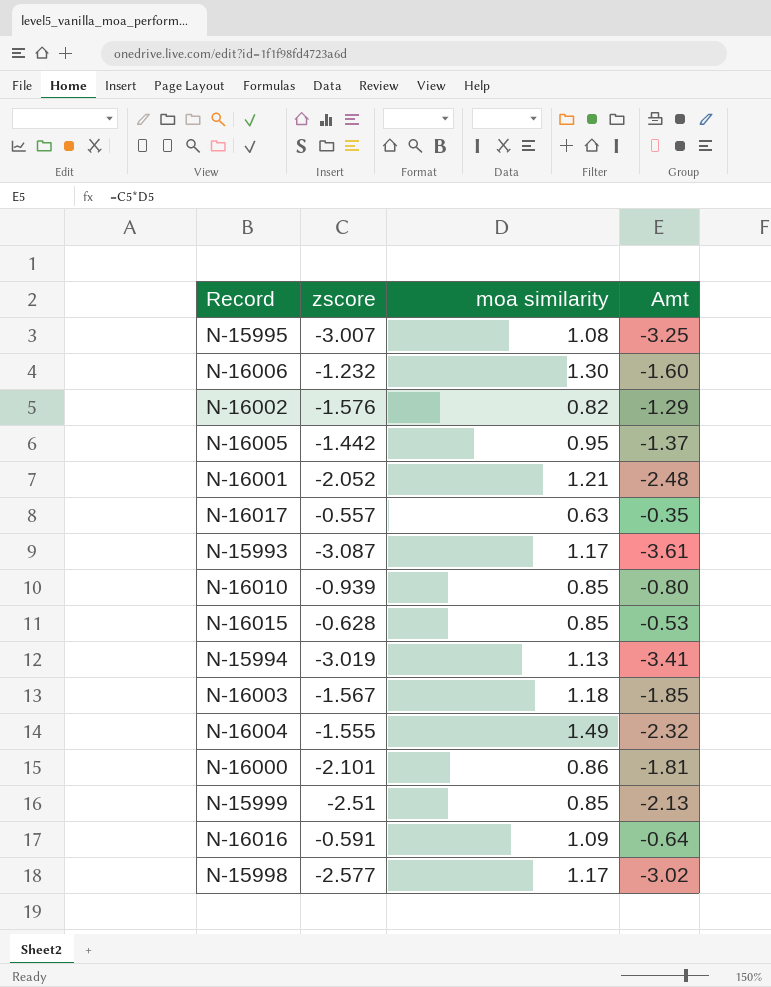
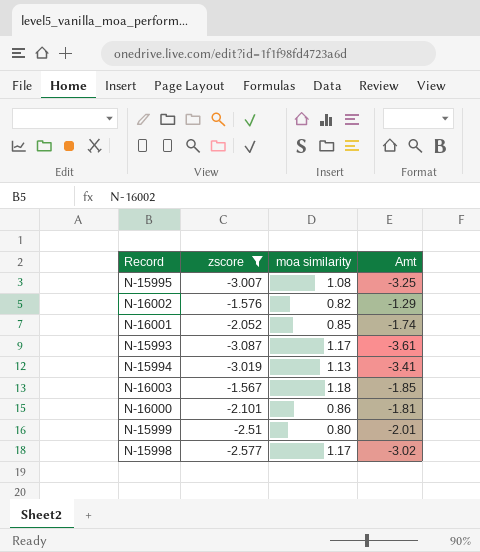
filter: none -> zscore <= -1.567
N-16001 | moa similarity: 1.21 -> 0.85
N-16001 | Amt: -2.48 -> -1.74
N-15999 | moa similarity: 0.85 -> 0.80
N-15999 | Amt: -2.13 -> -2.01

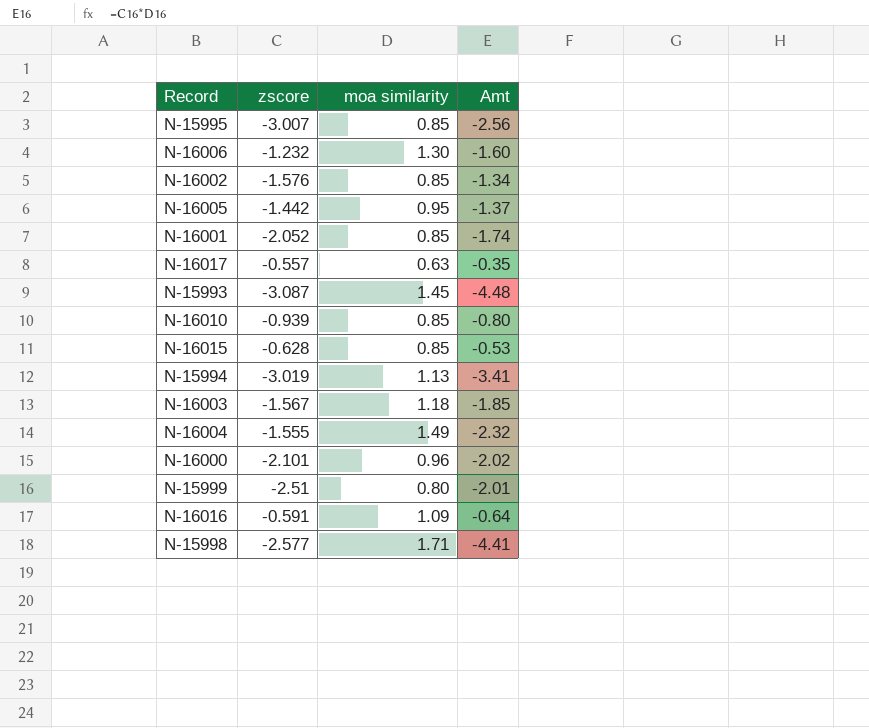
filter: zscore <= -1.567 -> none
N-15995 | moa similarity: 1.08 -> 0.85
N-15995 | Amt: -3.25 -> -2.56
N-16002 | moa similarity: 0.82 -> 0.85
N-16002 | Amt: -1.29 -> -1.34
N-15993 | moa similarity: 1.17 -> 1.45
N-15993 | Amt: -3.61 -> -4.48
N-16000 | moa similarity: 0.86 -> 0.96
N-16000 | Amt: -1.81 -> -2.02
N-15998 | moa similarity: 1.17 -> 1.71
N-15998 | Amt: -3.02 -> -4.41

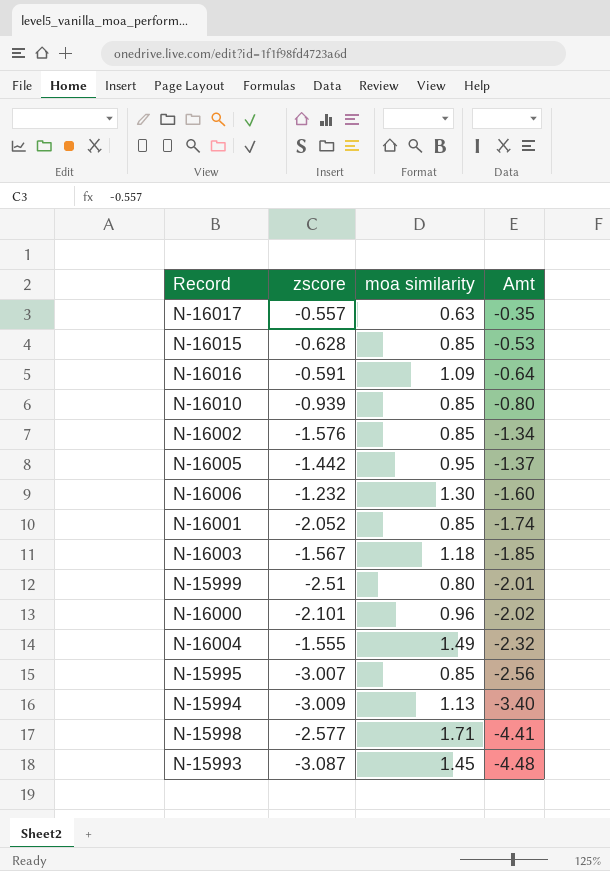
row order: none -> Amt descending
N-15994 | zscore: -3.019 -> -3.009
N-15994 | Amt: -3.41 -> -3.40

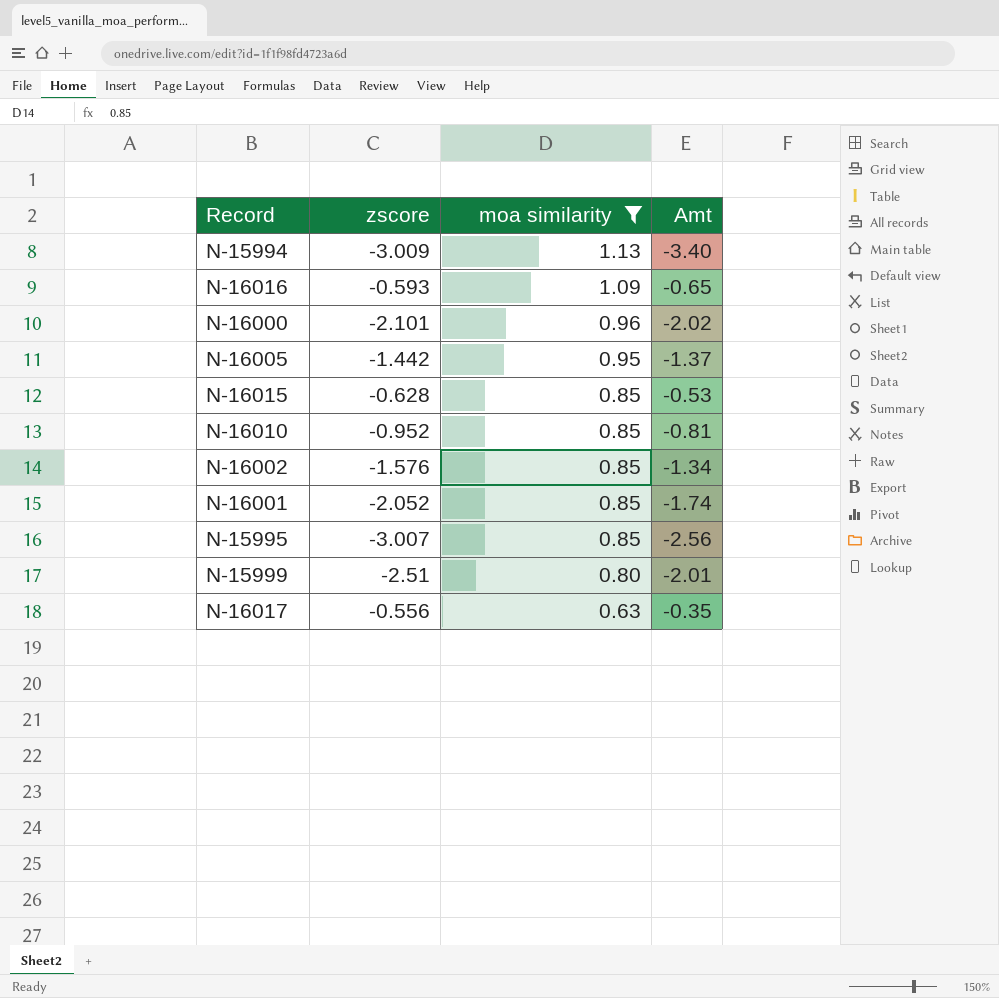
filter: none -> moa similarity <= 1.13
row order: Amt descending -> moa similarity descending
N-16016 | zscore: -0.591 -> -0.593
N-16016 | Amt: -0.64 -> -0.65
N-16010 | zscore: -0.939 -> -0.952
N-16010 | Amt: -0.80 -> -0.81
N-16017 | zscore: -0.557 -> -0.556

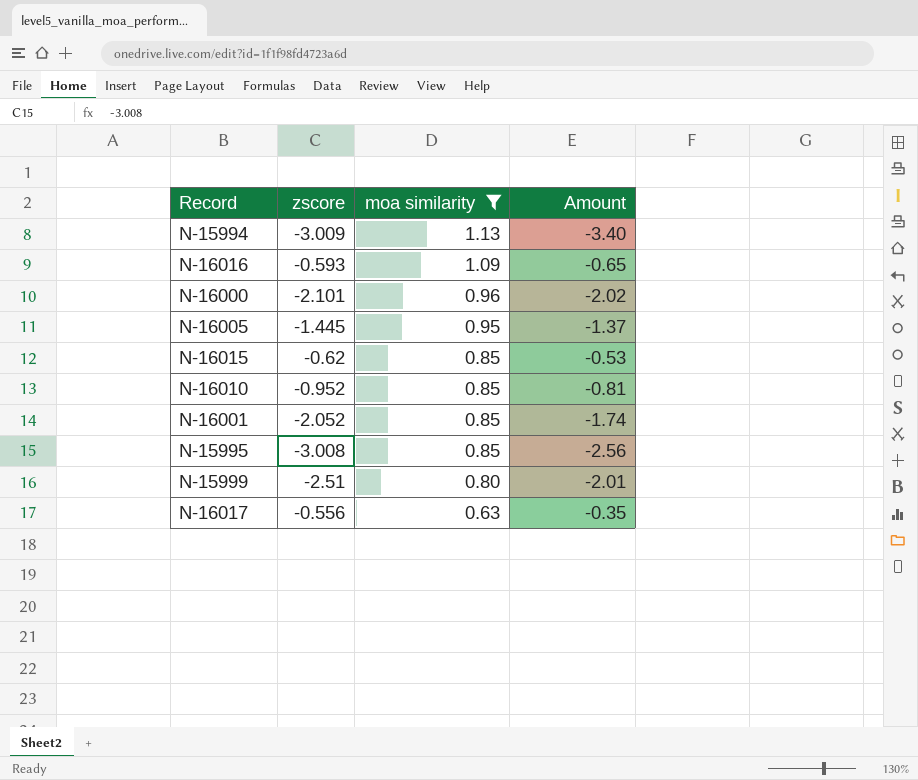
column name: Amt -> Amount
row N-16002: -1.576 | 0.85 | -1.34 -> none
N-16005 | zscore: -1.442 -> -1.445
N-16015 | zscore: -0.628 -> -0.62
N-15995 | zscore: -3.007 -> -3.008

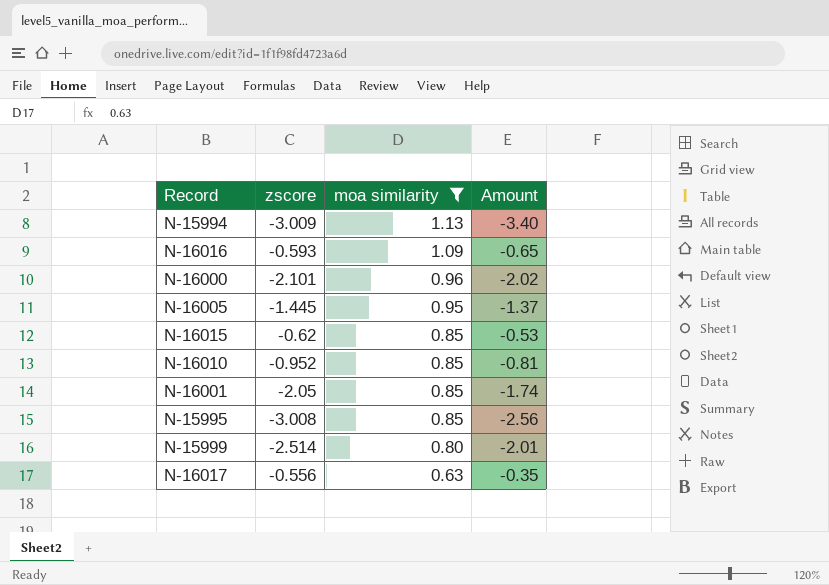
N-16001 | zscore: -2.052 -> -2.05
N-15999 | zscore: -2.51 -> -2.514

